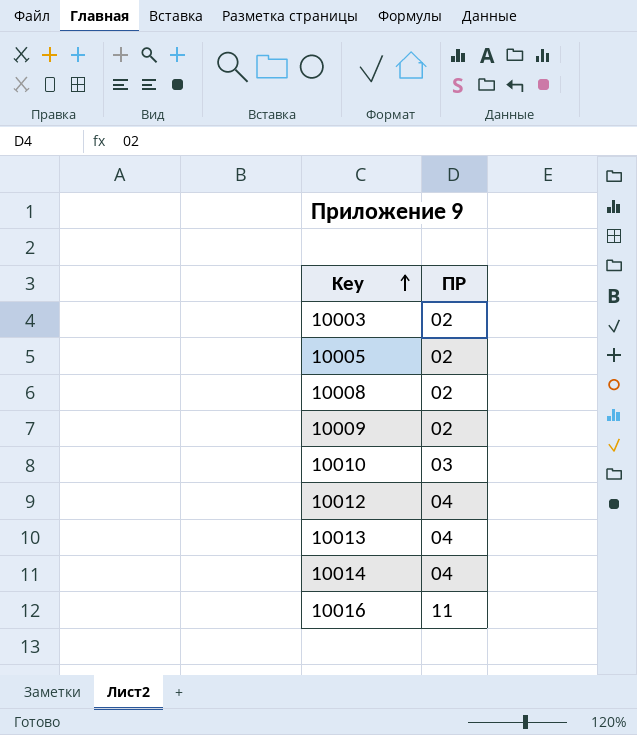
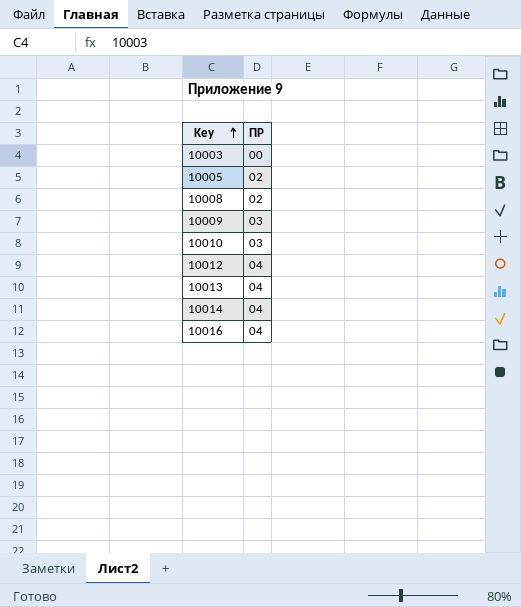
10003 | ПР: 02 -> 00
10009 | ПР: 02 -> 03
10016 | ПР: 11 -> 04

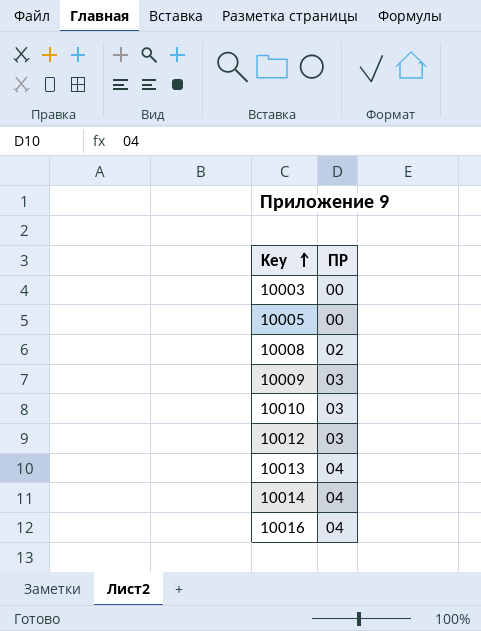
10005 | ПР: 02 -> 00
10012 | ПР: 04 -> 03

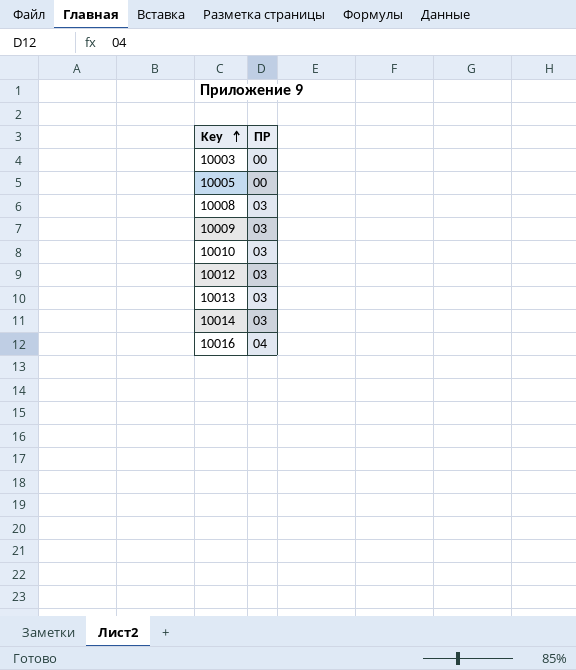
10008 | ПР: 02 -> 03
10013 | ПР: 04 -> 03
10014 | ПР: 04 -> 03

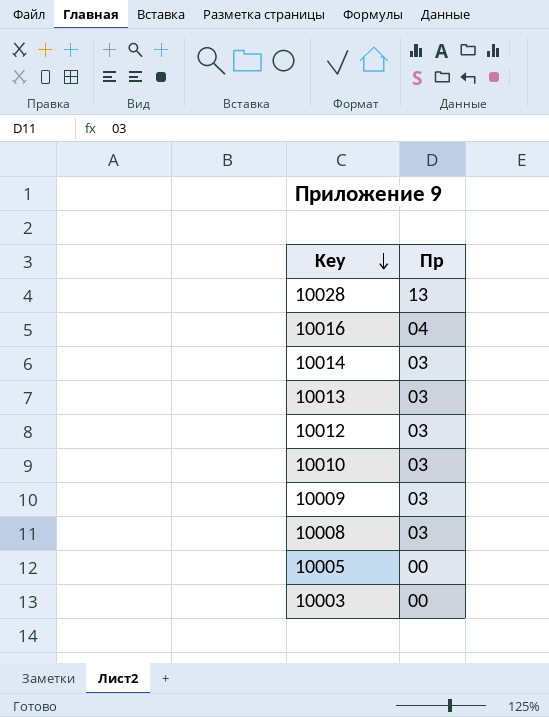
row order: Key ascending -> Key descending
column name: ПР -> Пр
row 10028: none -> 13

